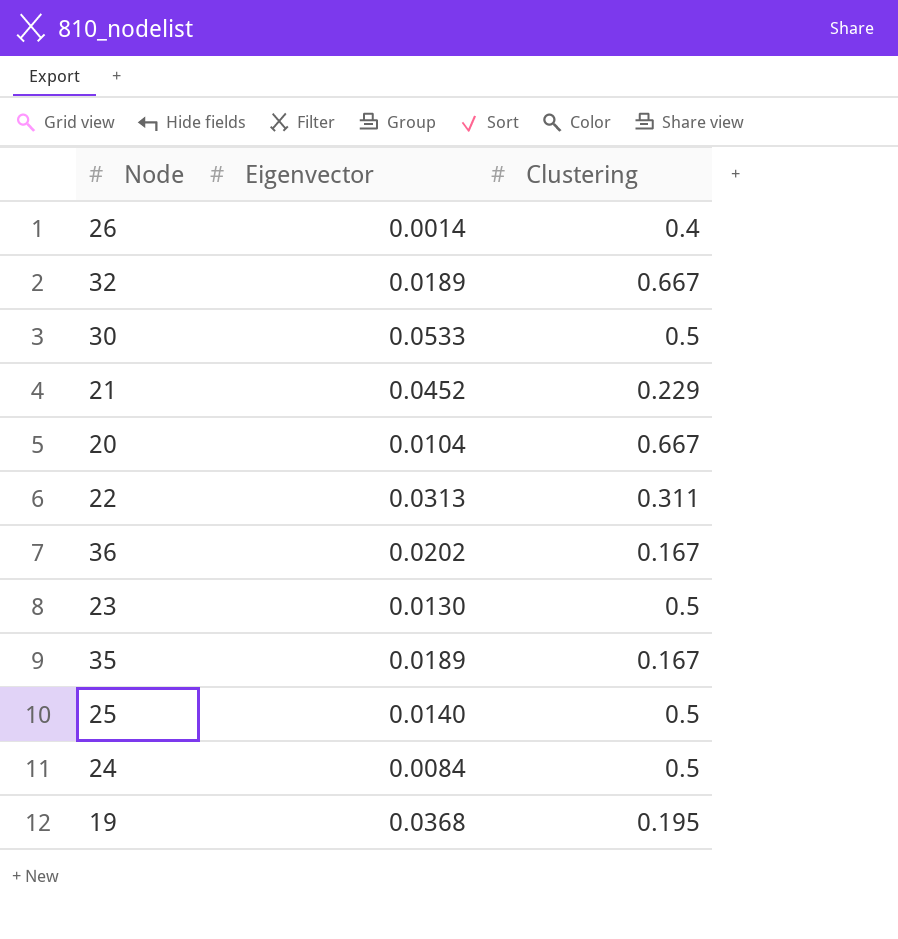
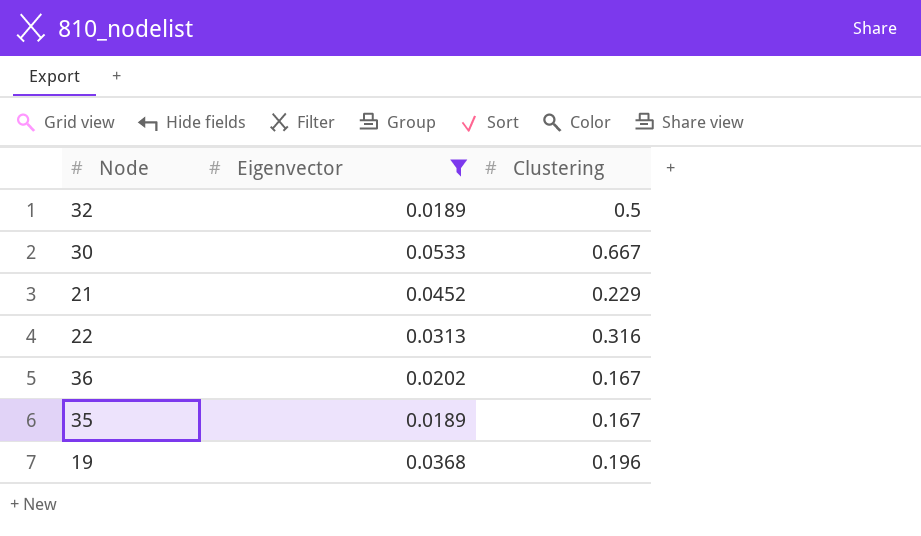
filter: none -> Eigenvector >= 0.0189
32 | Clustering: 0.667 -> 0.5
30 | Clustering: 0.5 -> 0.667
22 | Clustering: 0.311 -> 0.316
19 | Clustering: 0.195 -> 0.196

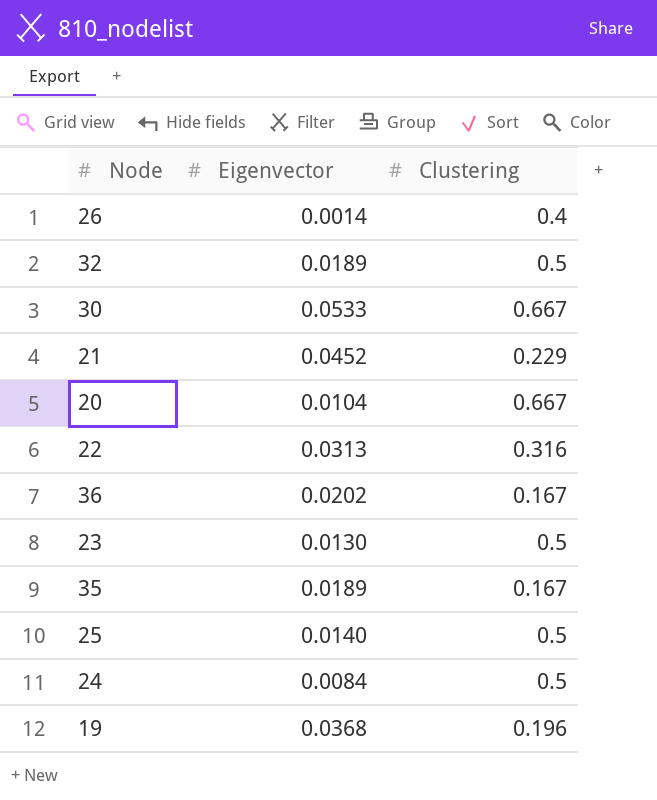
filter: Eigenvector >= 0.0189 -> none

